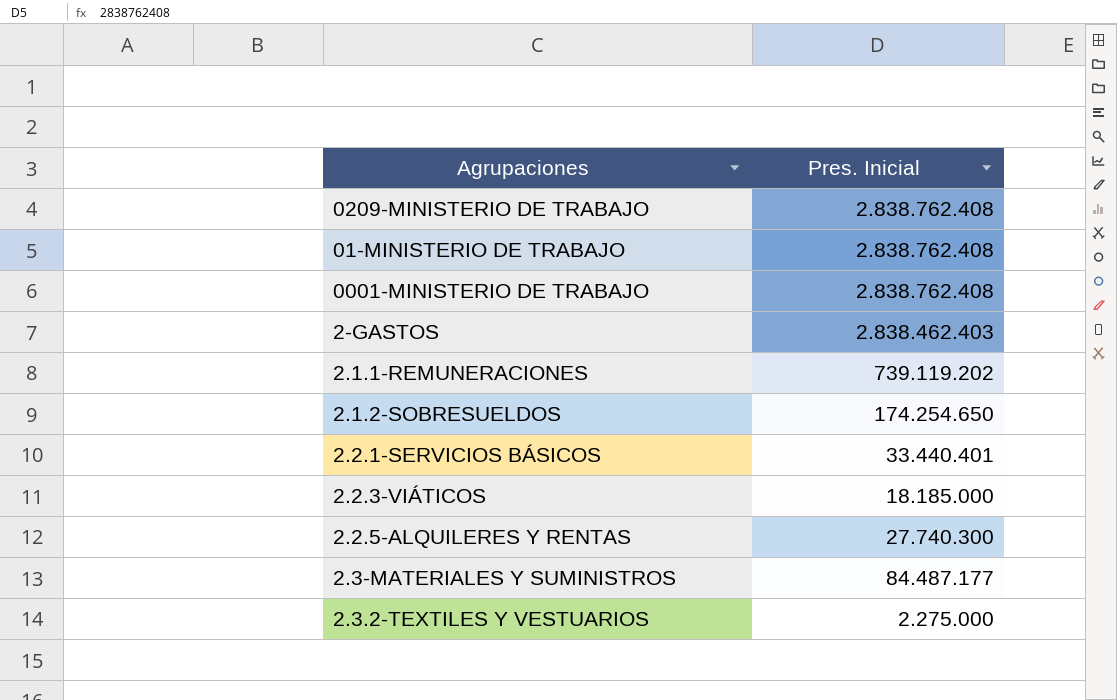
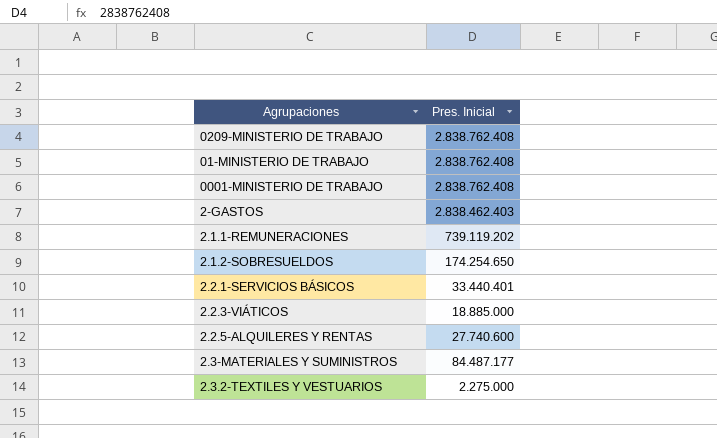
2.2.3-VIÁTICOS | Pres. Inicial: 18.185.000 -> 18.885.000
2.2.5-ALQUILERES Y RENTAS | Pres. Inicial: 27.740.300 -> 27.740.600

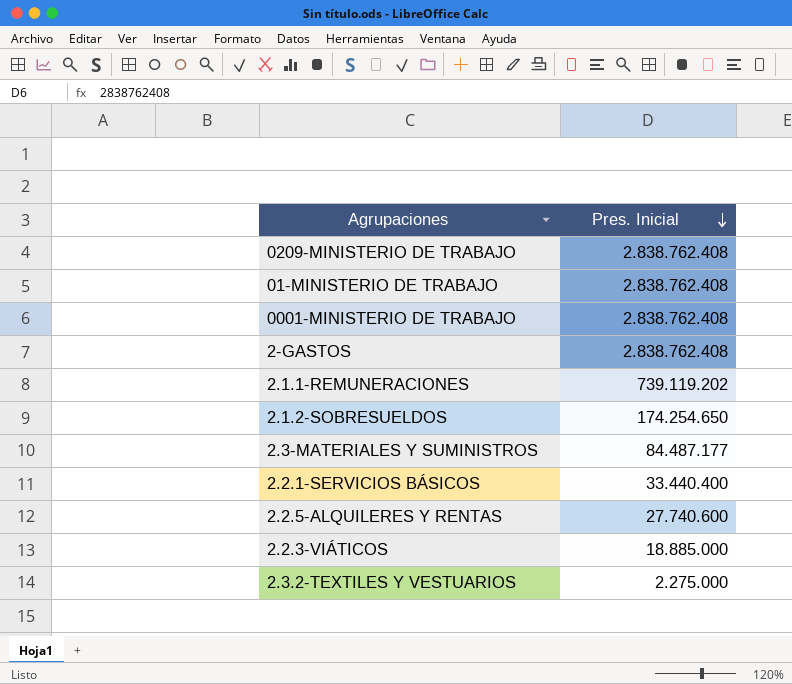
row order: none -> Pres. Inicial descending
2-GASTOS | Pres. Inicial: 2.838.462.403 -> 2.838.762.408
2.2.1-SERVICIOS BÁSICOS | Pres. Inicial: 33.440.401 -> 33.440.400

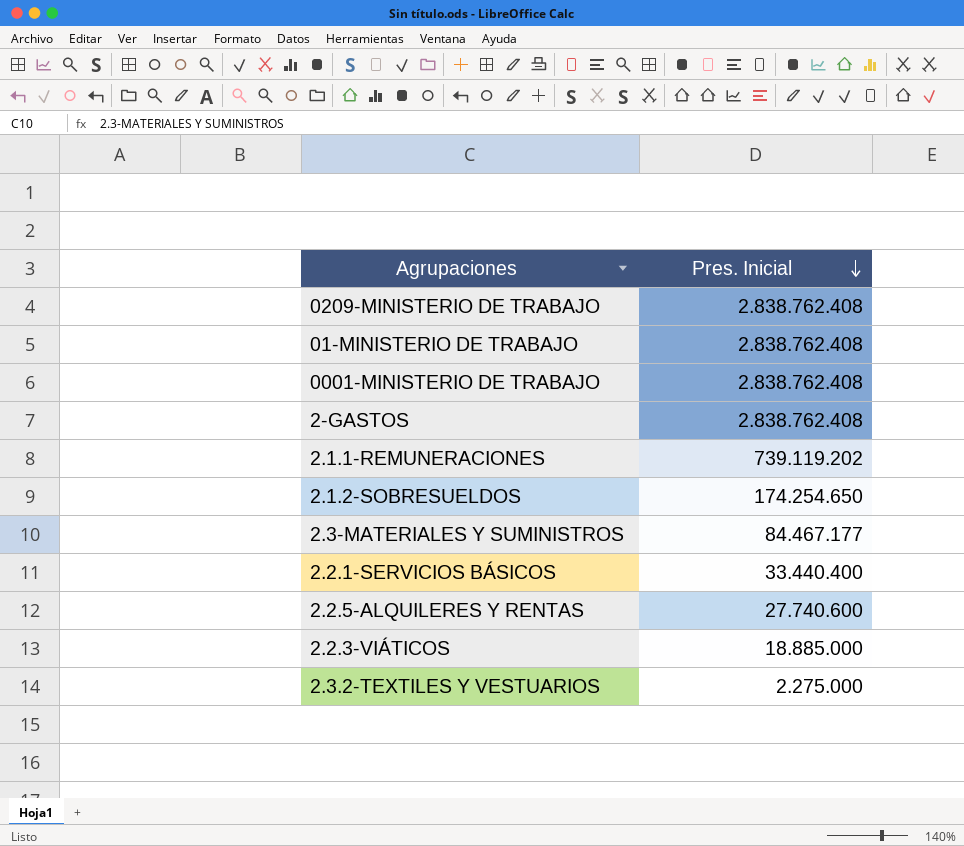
2.3-MATERIALES Y SUMINISTROS | Pres. Inicial: 84.487.177 -> 84.467.177

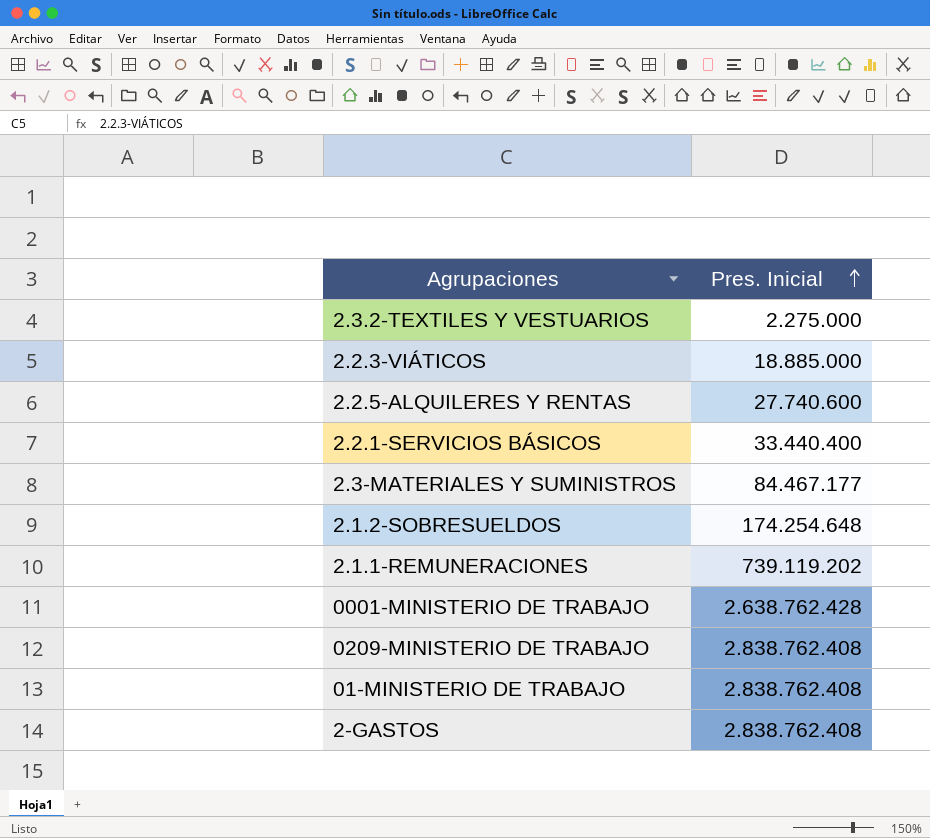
row order: Pres. Inicial descending -> Pres. Inicial ascending
2.1.2-SOBRESUELDOS | Pres. Inicial: 174.254.650 -> 174.254.648
0001-MINISTERIO DE TRABAJO | Pres. Inicial: 2.838.762.408 -> 2.638.762.428

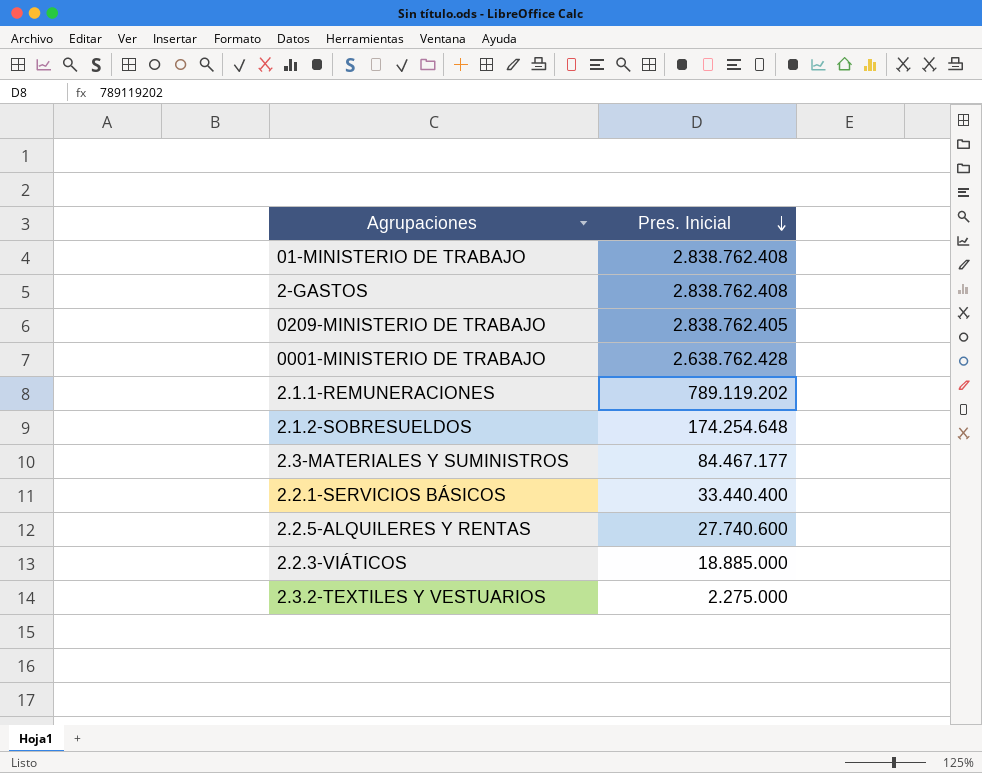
row order: Pres. Inicial ascending -> Pres. Inicial descending
0209-MINISTERIO DE TRABAJO | Pres. Inicial: 2.838.762.408 -> 2.838.762.405
2.1.1-REMUNERACIONES | Pres. Inicial: 739.119.202 -> 789.119.202

